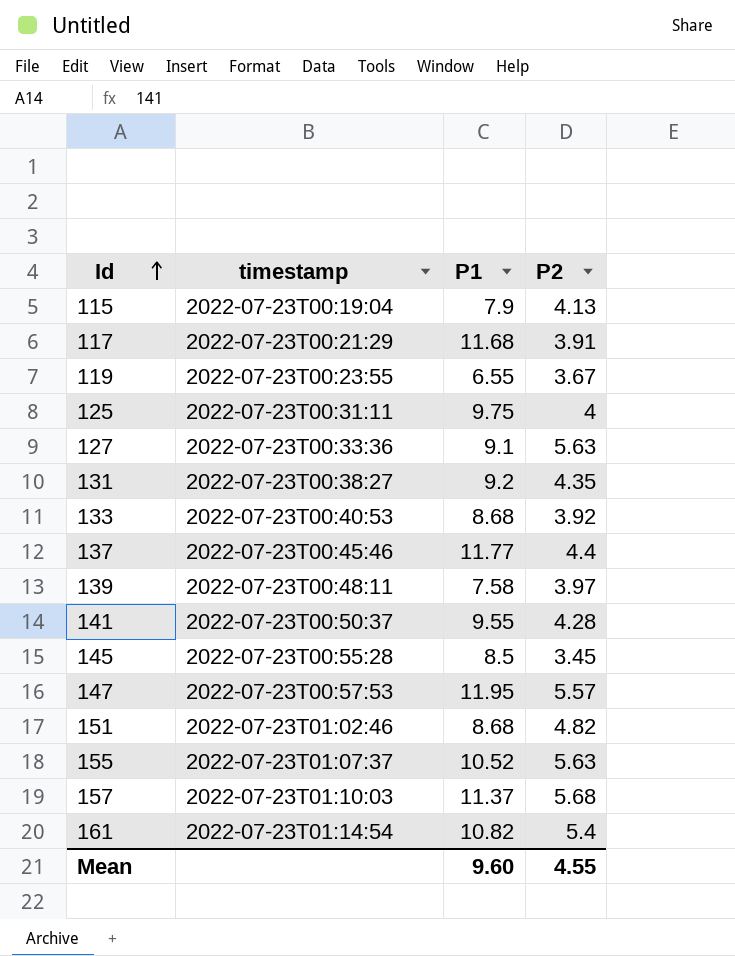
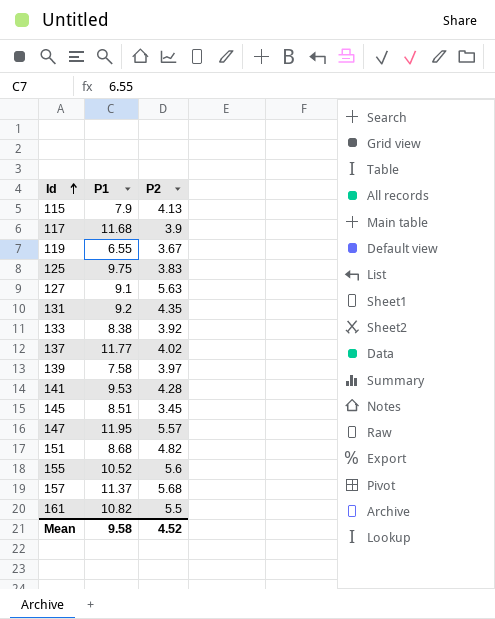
column timestamp | position: 2 -> none
117 | P2: 3.91 -> 3.9
125 | P2: 4 -> 3.83
133 | P1: 8.68 -> 8.38
137 | P2: 4.4 -> 4.02
141 | P1: 9.55 -> 9.53
145 | P1: 8.5 -> 8.51
155 | P2: 5.63 -> 5.6
161 | P2: 5.4 -> 5.5
Mean | P1: 9.60 -> 9.58
Mean | P2: 4.55 -> 4.52

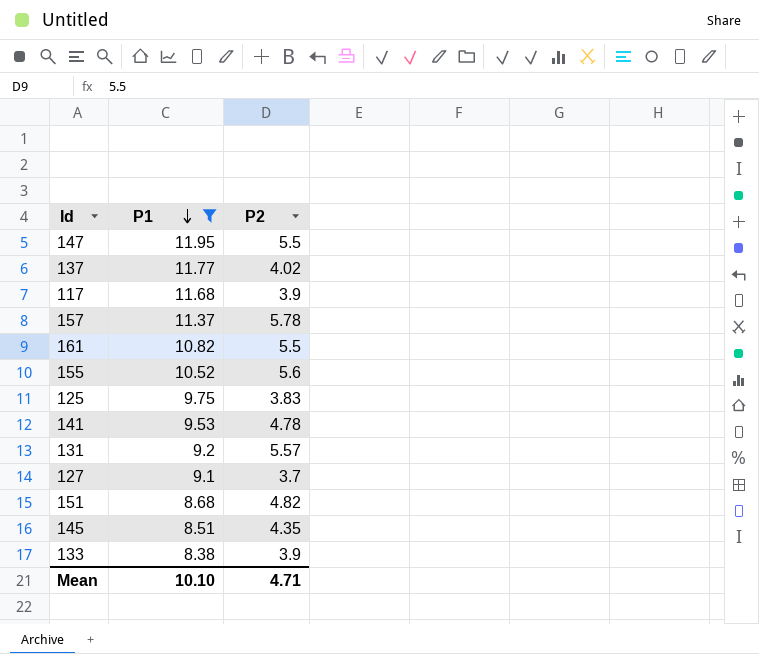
filter: none -> P1 >= 8.38
row order: Id ascending -> P1 descending
147 | P2: 5.57 -> 5.5
157 | P2: 5.68 -> 5.78
141 | P2: 4.28 -> 4.78
131 | P2: 4.35 -> 5.57
127 | P2: 5.63 -> 3.7
145 | P2: 3.45 -> 4.35
133 | P2: 3.92 -> 3.9
Mean | P1: 9.58 -> 10.10
Mean | P2: 4.52 -> 4.71

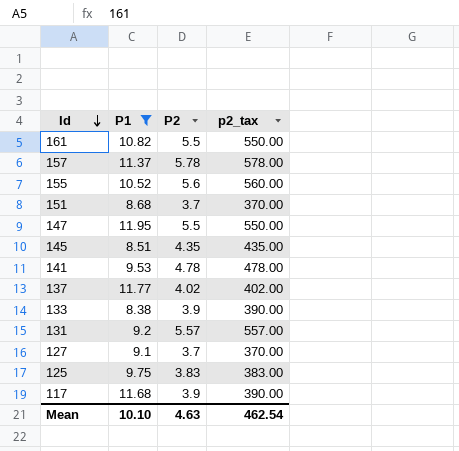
row order: P1 descending -> Id descending
column p2_tax | formula: none -> [P2] * 100
151 | P2: 4.82 -> 3.7
Mean | P2: 4.71 -> 4.63

